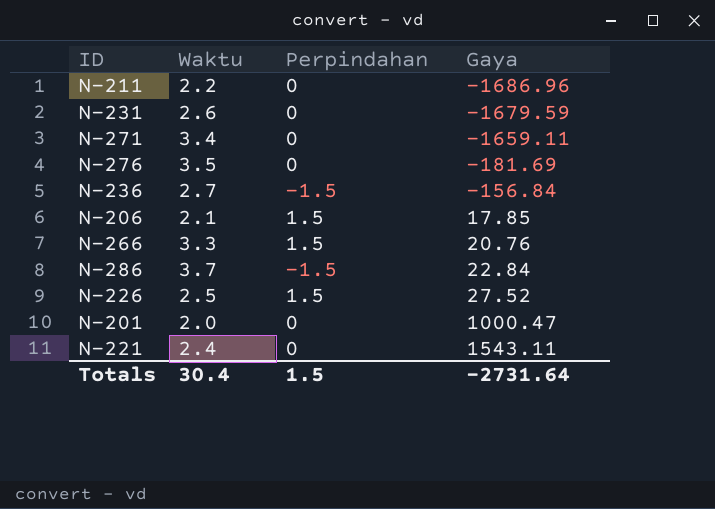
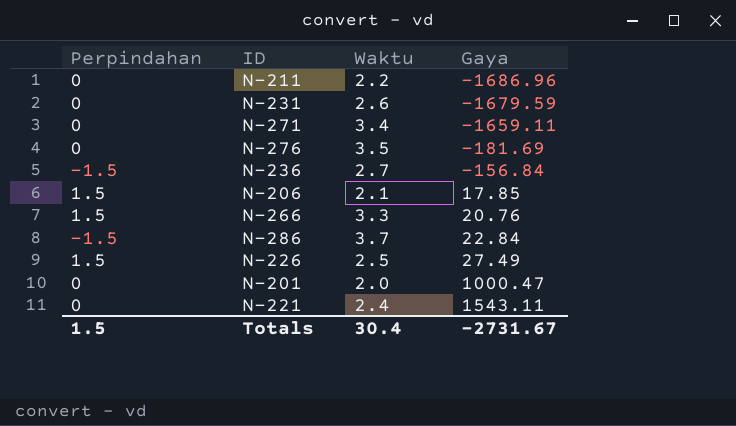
column Perpindahan | position: 3 -> 1
N-226 | Gaya: 27.52 -> 27.49
Totals | Gaya: -2731.64 -> -2731.67

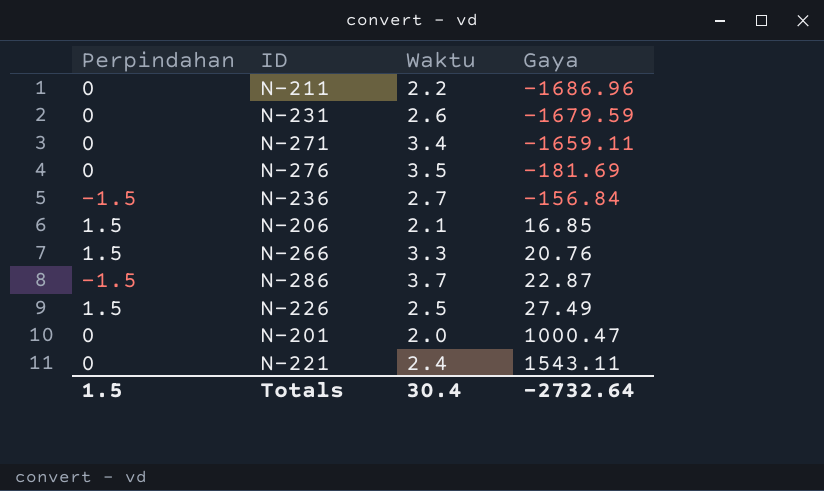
N-206 | Gaya: 17.85 -> 16.85
N-286 | Gaya: 22.84 -> 22.87
Totals | Gaya: -2731.67 -> -2732.64

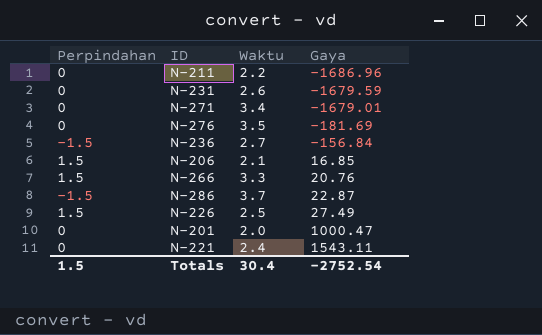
N-271 | Gaya: -1659.11 -> -1679.01
Totals | Gaya: -2732.64 -> -2752.54

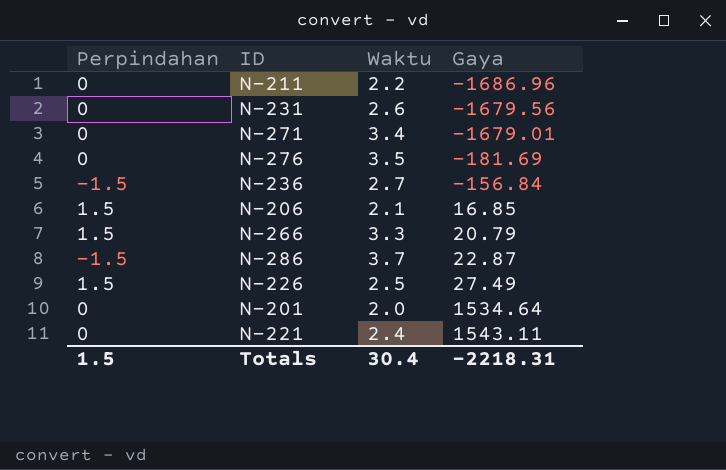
N-231 | Gaya: -1679.59 -> -1679.56
N-266 | Gaya: 20.76 -> 20.79
N-201 | Gaya: 1000.47 -> 1534.64
Totals | Gaya: -2752.54 -> -2218.31

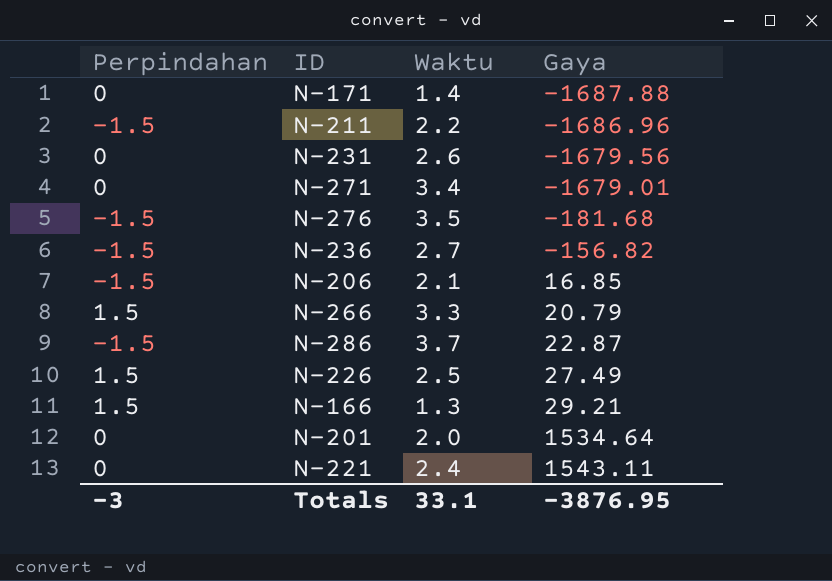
row N-171: none -> 0 | 1.4 | -1687.88
N-211 | Perpindahan: 0 -> -1.5
N-276 | Perpindahan: 0 -> -1.5
N-276 | Gaya: -181.69 -> -181.68
N-236 | Gaya: -156.84 -> -156.82
N-206 | Perpindahan: 1.5 -> -1.5
row N-166: none -> 1.5 | 1.3 | 29.21
Totals | Perpindahan: 1.5 -> -3
Totals | Waktu: 30.4 -> 33.1
Totals | Gaya: -2218.31 -> -3876.95

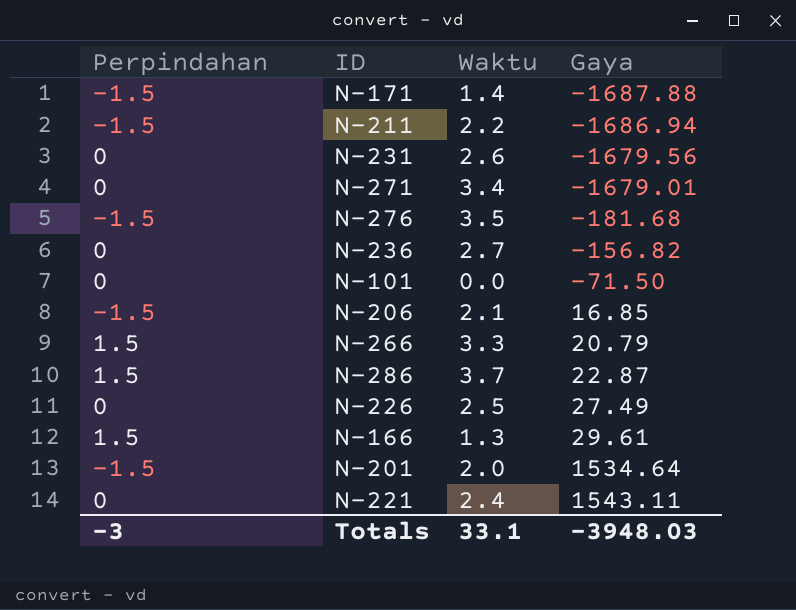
N-171 | Perpindahan: 0 -> -1.5
N-211 | Gaya: -1686.96 -> -1686.94
N-236 | Perpindahan: -1.5 -> 0
row N-101: none -> 0 | 0.0 | -71.50
N-286 | Perpindahan: -1.5 -> 1.5
N-226 | Perpindahan: 1.5 -> 0
N-166 | Gaya: 29.21 -> 29.61
N-201 | Perpindahan: 0 -> -1.5
Totals | Gaya: -3876.95 -> -3948.03

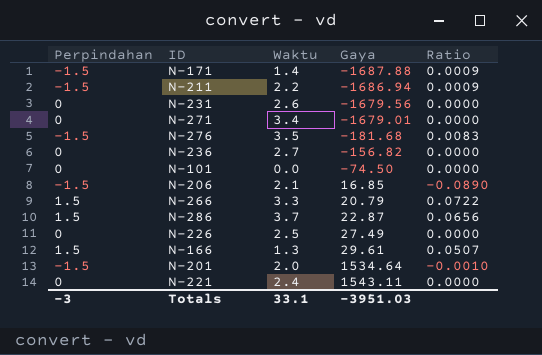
column Ratio | formula: none -> [Perpindahan] / [Gaya]
N-101 | Gaya: -71.50 -> -74.50
Totals | Gaya: -3948.03 -> -3951.03

